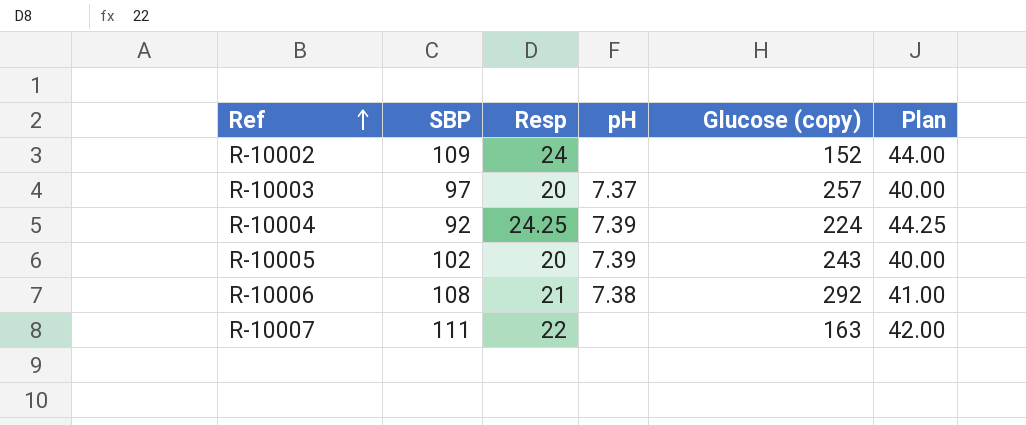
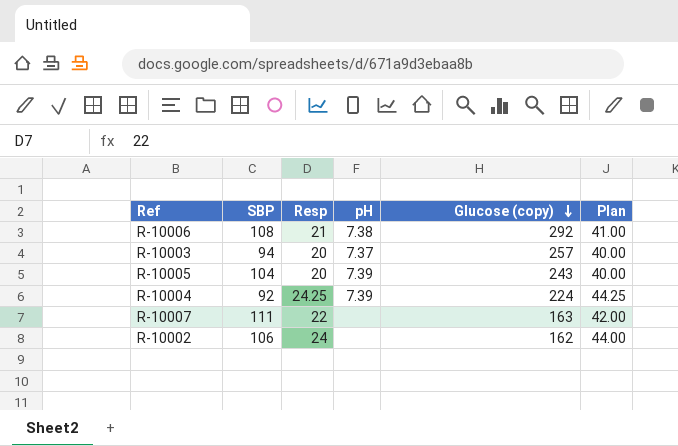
row order: Ref ascending -> Glucose (copy) descending
R-10003 | SBP: 97 -> 94
R-10005 | SBP: 102 -> 104
R-10002 | SBP: 109 -> 106
R-10002 | Glucose (copy): 152 -> 162

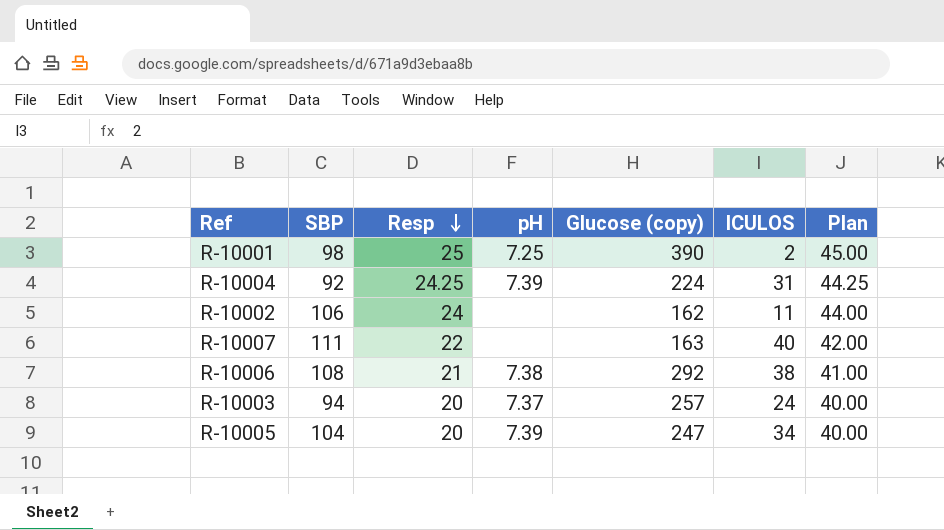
row order: Glucose (copy) descending -> Resp descending
column ICULOS | position: none -> 6
row R-10001: none -> 98 | 25 | 7.25 | 390 | 2 | 45.00
R-10005 | Glucose (copy): 243 -> 247

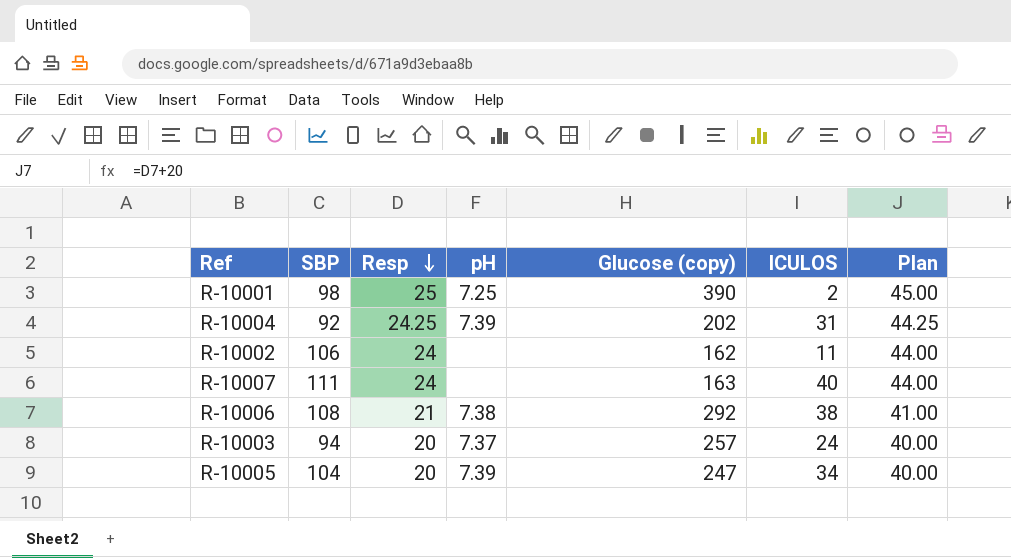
R-10004 | Glucose (copy): 224 -> 202
R-10007 | Resp: 22 -> 24
R-10007 | Plan: 42.00 -> 44.00

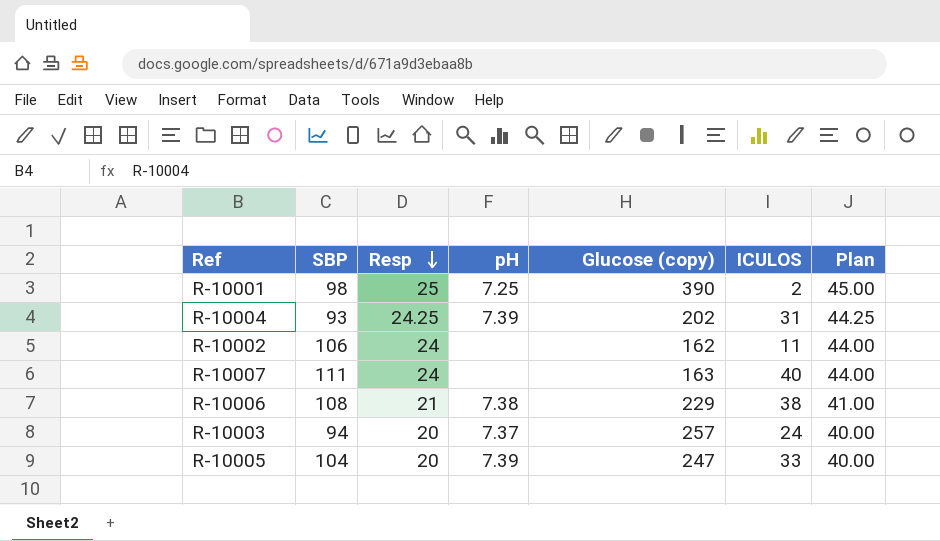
R-10004 | SBP: 92 -> 93
R-10006 | Glucose (copy): 292 -> 229
R-10005 | ICULOS: 34 -> 33

